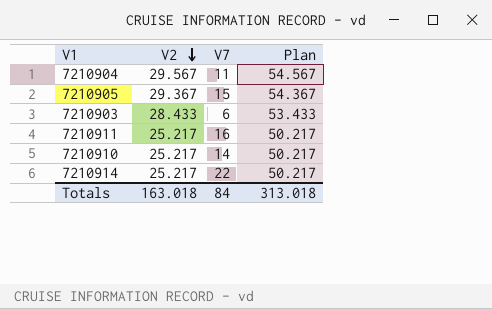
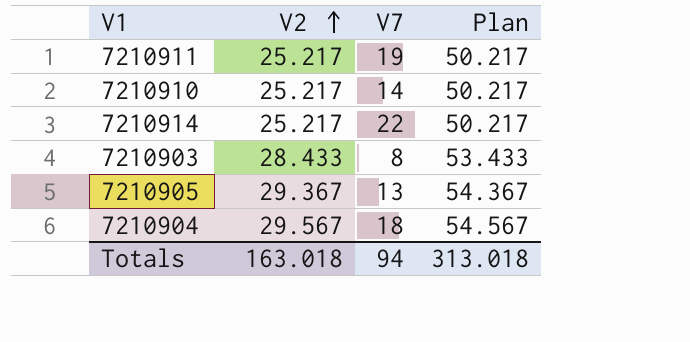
row order: V2 descending -> V2 ascending
7210911 | V7: 16 -> 19
7210903 | V7: 6 -> 8
7210905 | V7: 15 -> 13
7210904 | V7: 11 -> 18
Totals | V7: 84 -> 94

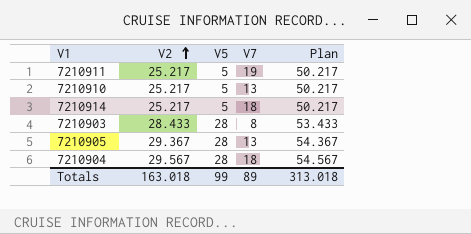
column V5 | position: none -> 3
7210910 | V7: 14 -> 13
7210914 | V7: 22 -> 18
Totals | V7: 94 -> 89

